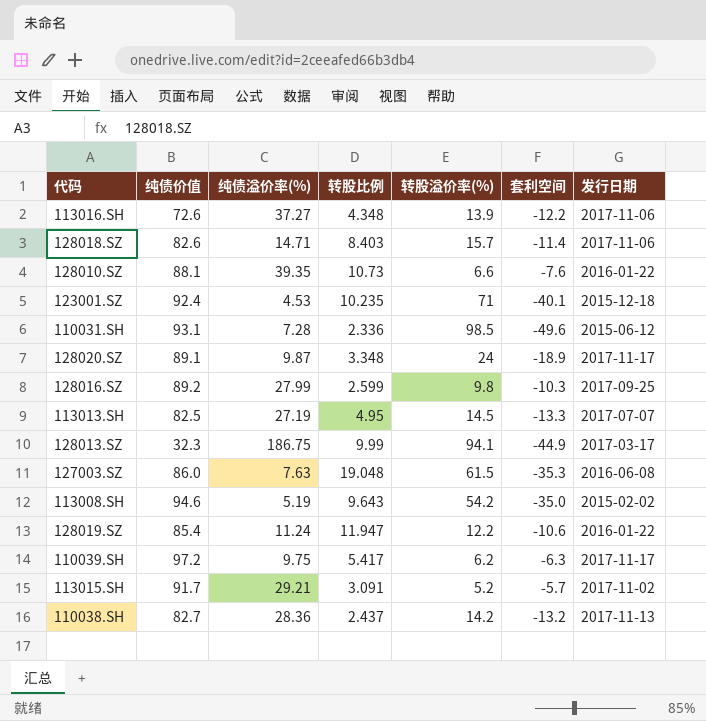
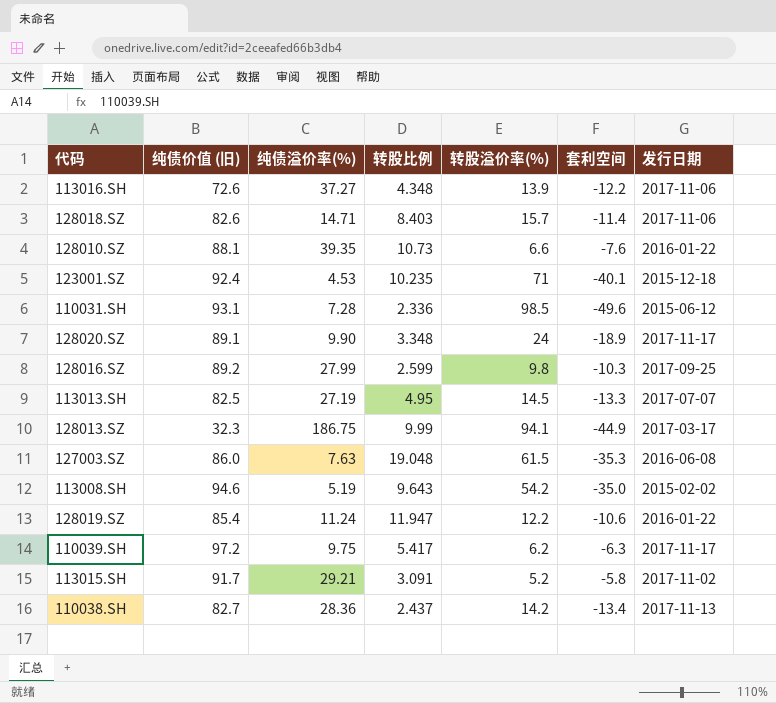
column name: 纯债价值 -> 纯债价值 (旧)
128020.SZ | 纯债溢价率(%): 9.87 -> 9.90
113015.SH | 套利空间: -5.7 -> -5.8
110038.SH | 套利空间: -13.2 -> -13.4

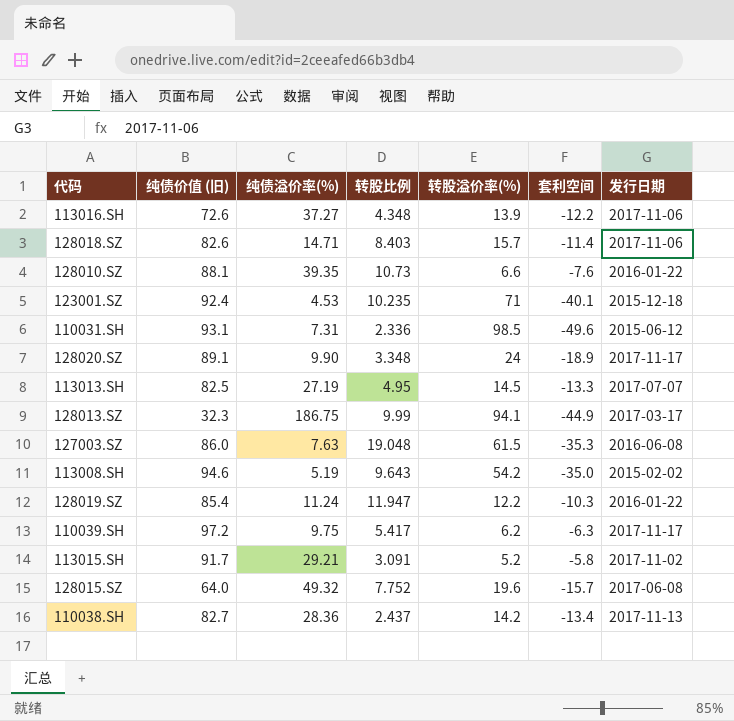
row 128016.SZ: 89.2 | 27.99 | 2.599 | 9.8 | -10.3 | 2017-09-25 -> none
110031.SH | 纯债溢价率(%): 7.28 -> 7.31
128019.SZ | 套利空间: -10.6 -> -10.3
row 128015.SZ: none -> 64.0 | 49.32 | 7.752 | 19.6 | -15.7 | 2017-06-08

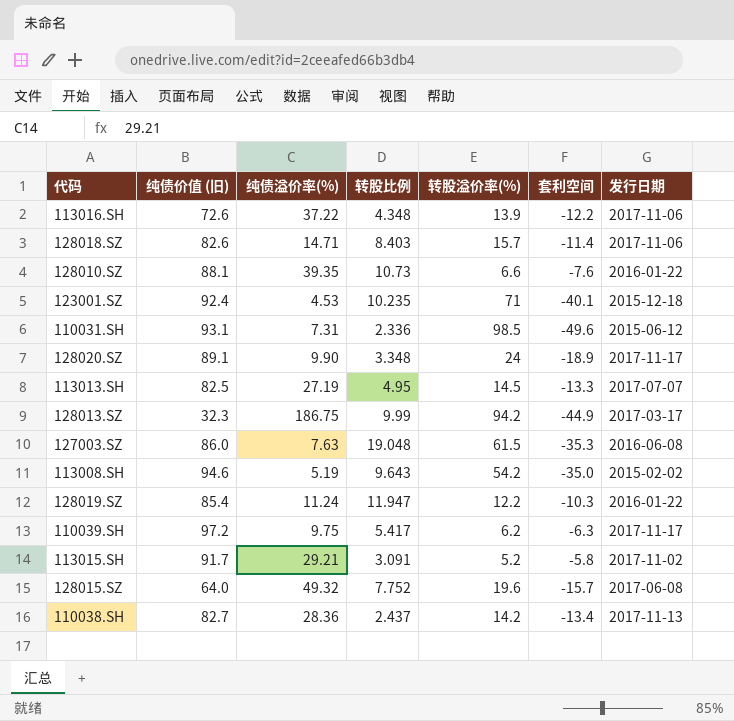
113016.SH | 纯债溢价率(%): 37.27 -> 37.22
128013.SZ | 转股溢价率(%): 94.1 -> 94.2

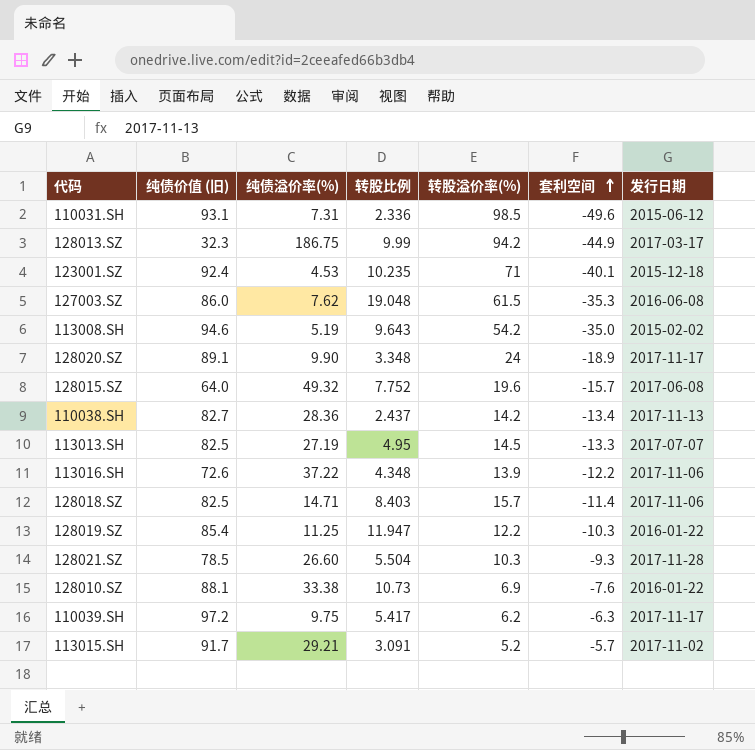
row order: none -> 套利空间 ascending
127003.SZ | 纯债溢价率(%): 7.63 -> 7.62
128018.SZ | 纯债价值 (旧): 82.6 -> 82.5
128019.SZ | 纯债溢价率(%): 11.24 -> 11.25
row 128021.SZ: none -> 78.5 | 26.60 | 5.504 | 10.3 | -9.3 | 2017-11-28
128010.SZ | 纯债溢价率(%): 39.35 -> 33.38
128010.SZ | 转股溢价率(%): 6.6 -> 6.9
113015.SH | 套利空间: -5.8 -> -5.7

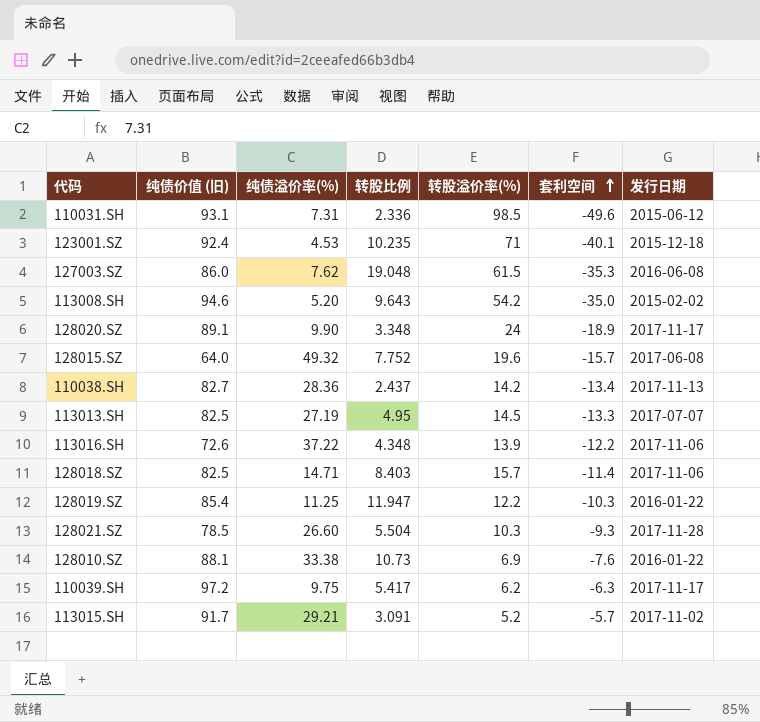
row 128013.SZ: 32.3 | 186.75 | 9.99 | 94.2 | -44.9 | 2017-03-17 -> none
113008.SH | 纯债溢价率(%): 5.19 -> 5.20

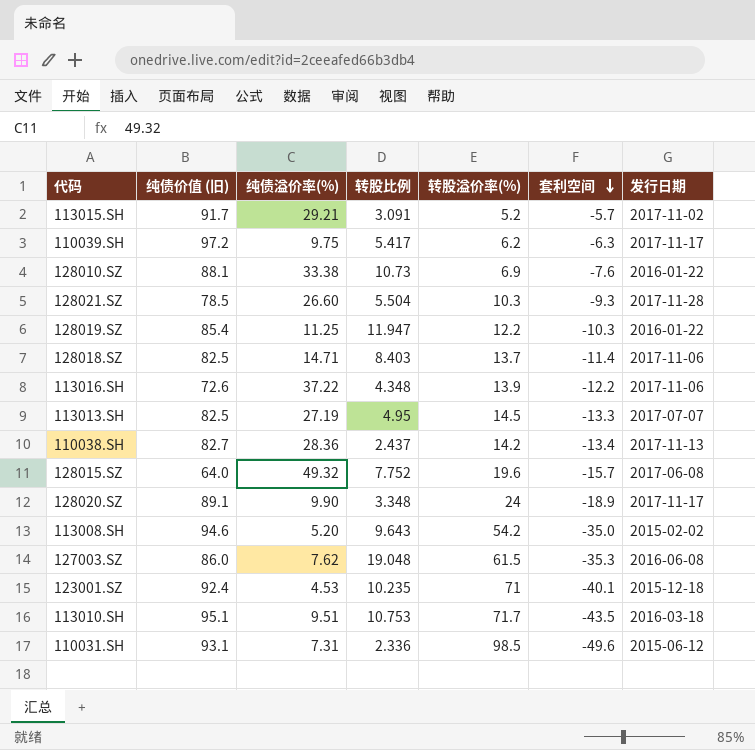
row order: 套利空间 ascending -> 套利空间 descending
128018.SZ | 转股溢价率(%): 15.7 -> 13.7
row 113010.SH: none -> 95.1 | 9.51 | 10.753 | 71.7 | -43.5 | 2016-03-18

